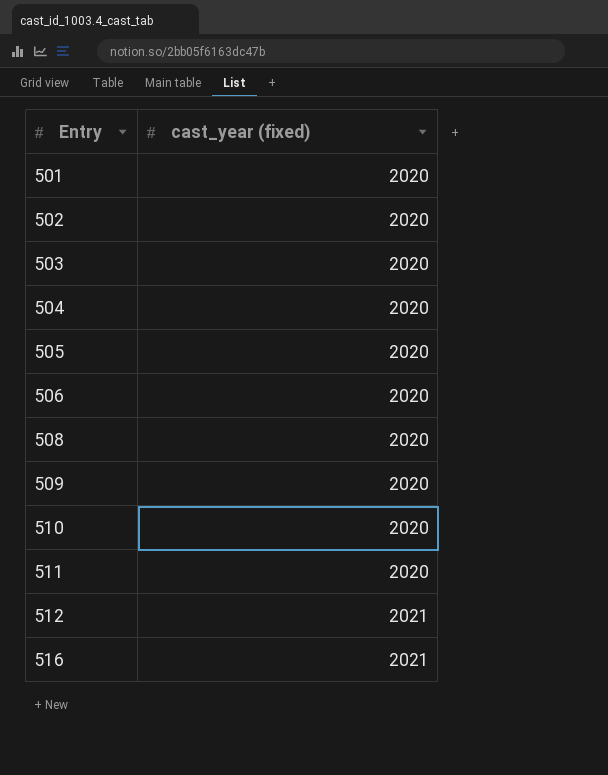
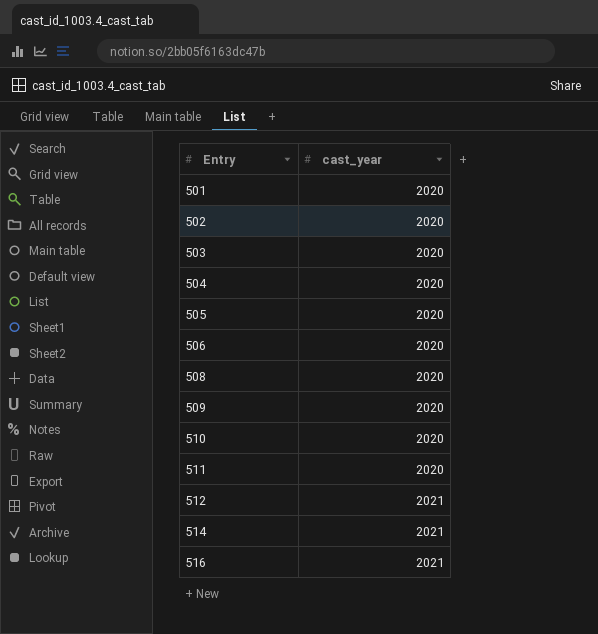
column name: cast_year (fixed) -> cast_year
row 514: none -> 2021

